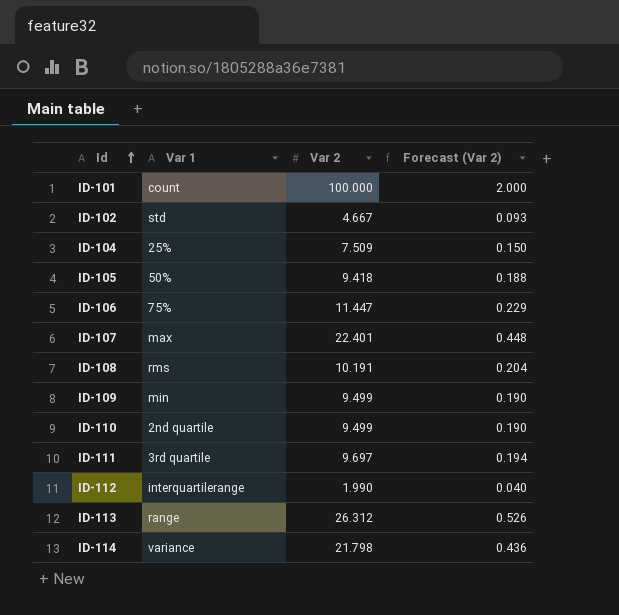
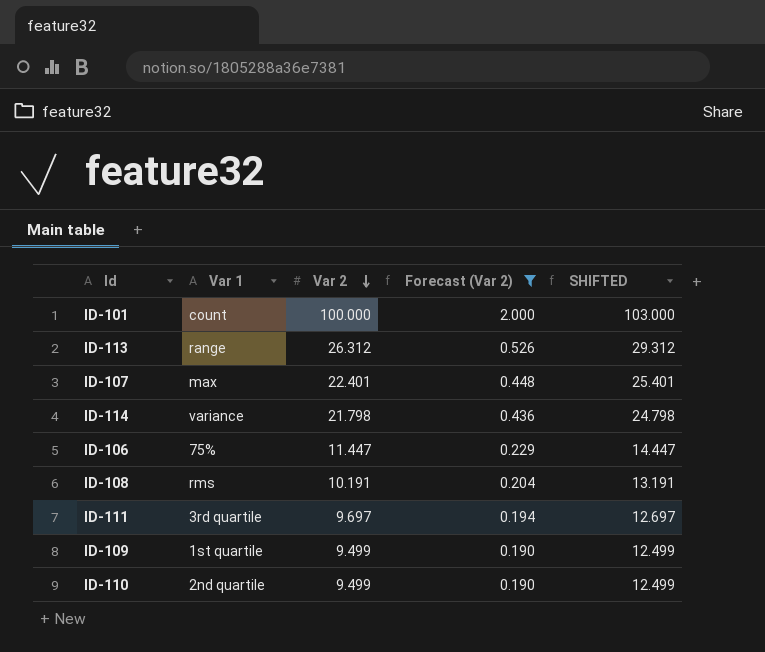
filter: none -> Forecast (Var 2) >= 0.190
row order: Id ascending -> Var 2 descending
column SHIFTED | formula: none -> [Var 2] + 3
ID-109 | Var 1: min -> 1st quartile

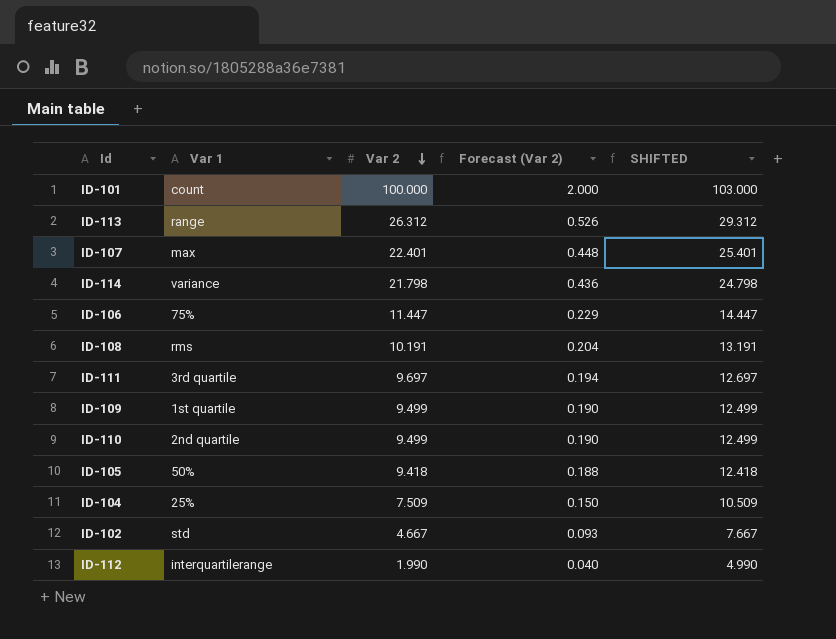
filter: Forecast (Var 2) >= 0.190 -> none

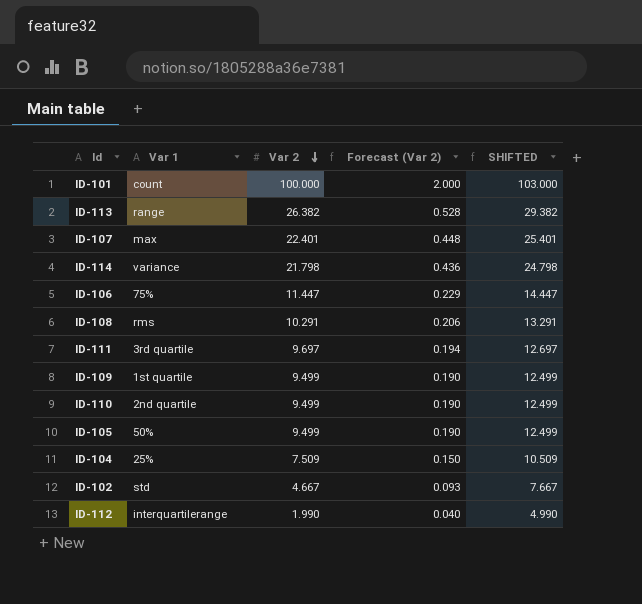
ID-113 | Var 2: 26.312 -> 26.382
ID-113 | Forecast (Var 2): 0.526 -> 0.528
ID-113 | SHIFTED: 29.312 -> 29.382
ID-108 | Var 2: 10.191 -> 10.291
ID-108 | Forecast (Var 2): 0.204 -> 0.206
ID-108 | SHIFTED: 13.191 -> 13.291
ID-105 | Var 2: 9.418 -> 9.499
ID-105 | Forecast (Var 2): 0.188 -> 0.190
ID-105 | SHIFTED: 12.418 -> 12.499

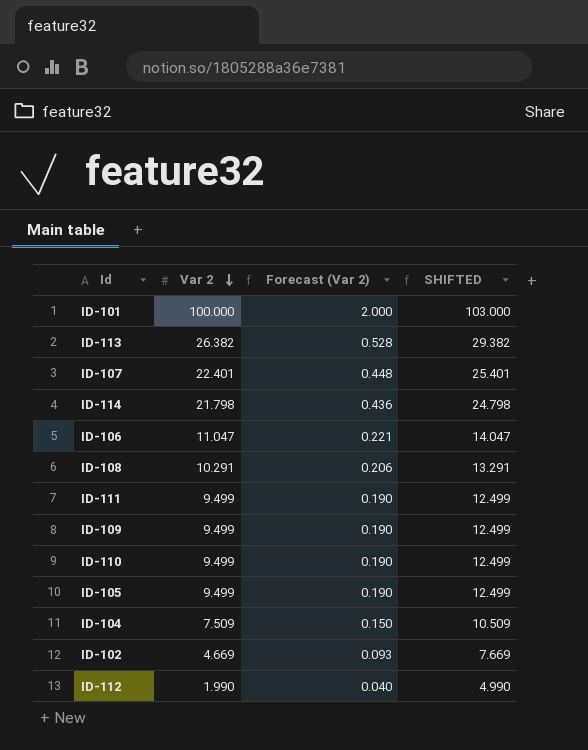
column Var 1 | position: 2 -> none
ID-106 | Var 2: 11.447 -> 11.047
ID-106 | Forecast (Var 2): 0.229 -> 0.221
ID-106 | SHIFTED: 14.447 -> 14.047
ID-111 | Var 2: 9.697 -> 9.499
ID-111 | Forecast (Var 2): 0.194 -> 0.190
ID-111 | SHIFTED: 12.697 -> 12.499
ID-102 | Var 2: 4.667 -> 4.669
ID-102 | SHIFTED: 7.667 -> 7.669

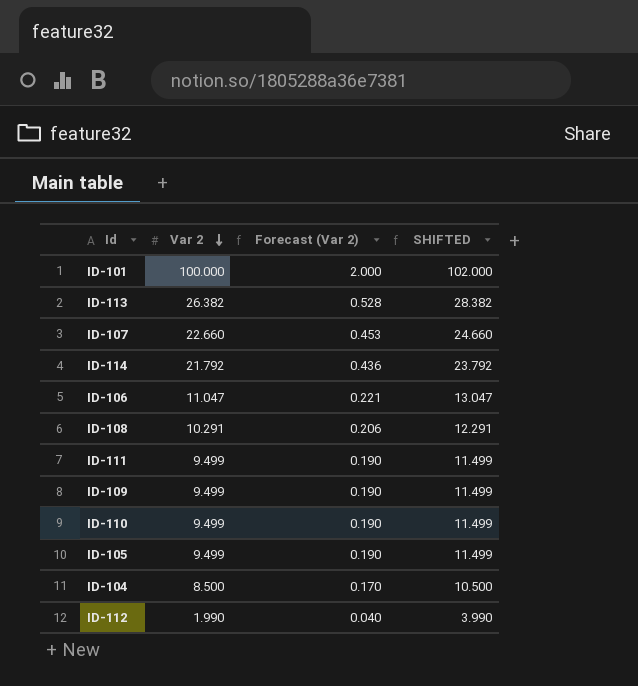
column SHIFTED | formula: [Var 2] + 3 -> [Var 2] + 2
row ID-102: 4.669 | 0.093 | 7.669 -> none
ID-107 | Var 2: 22.401 -> 22.660
ID-107 | Forecast (Var 2): 0.448 -> 0.453
ID-114 | Var 2: 21.798 -> 21.792
ID-104 | Var 2: 7.509 -> 8.500
ID-104 | Forecast (Var 2): 0.150 -> 0.170

